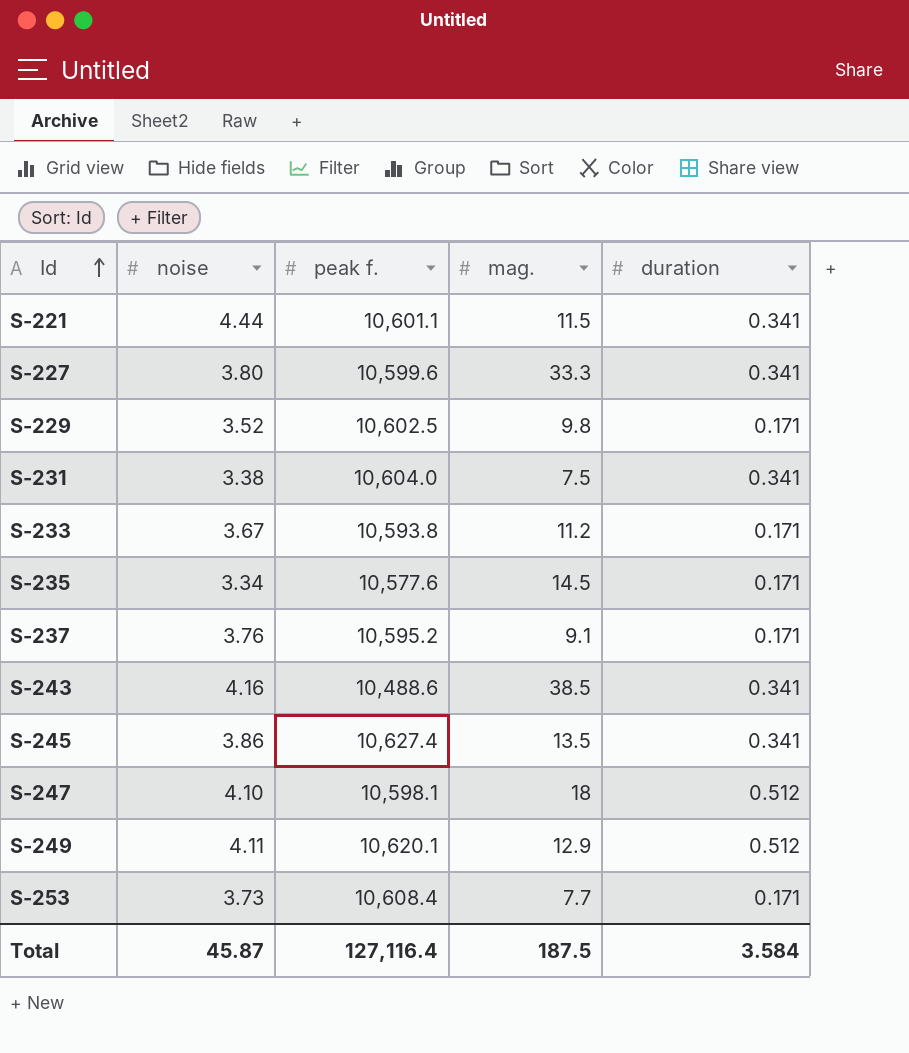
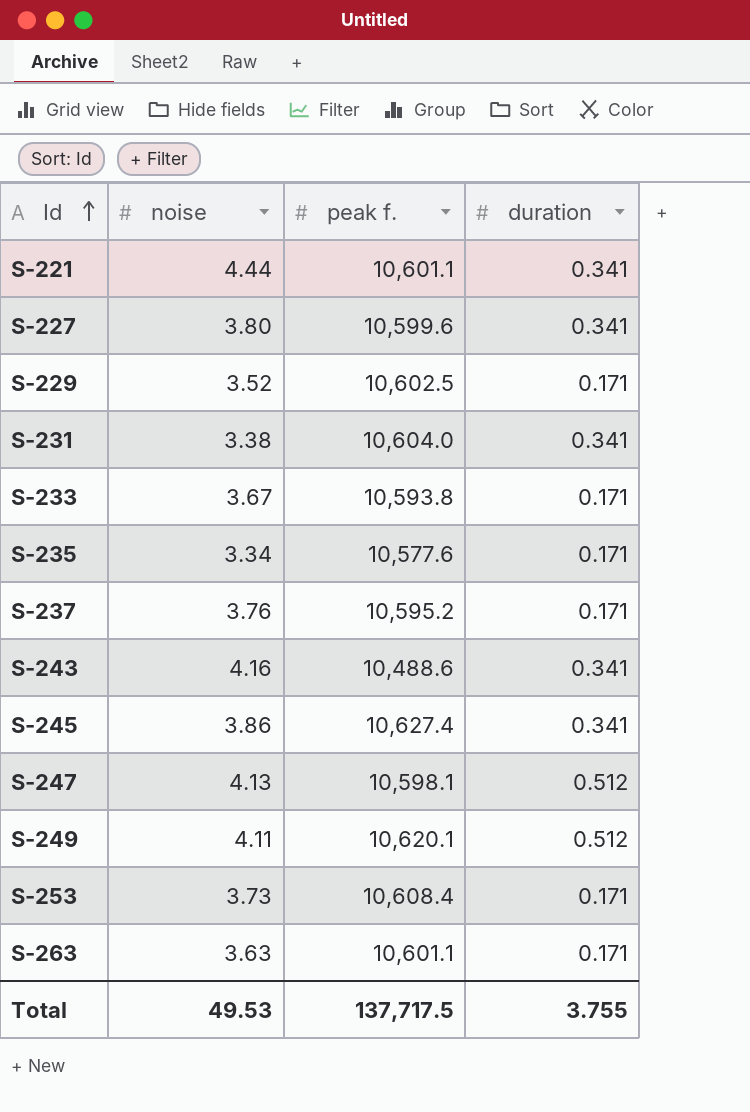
column mag. | position: 4 -> none
S-247 | noise: 4.10 -> 4.13
row S-263: none -> 3.63 | 10,601.1 | 0.171
Total | noise: 45.87 -> 49.53
Total | peak f.: 127,116.4 -> 137,717.5
Total | duration: 3.584 -> 3.755

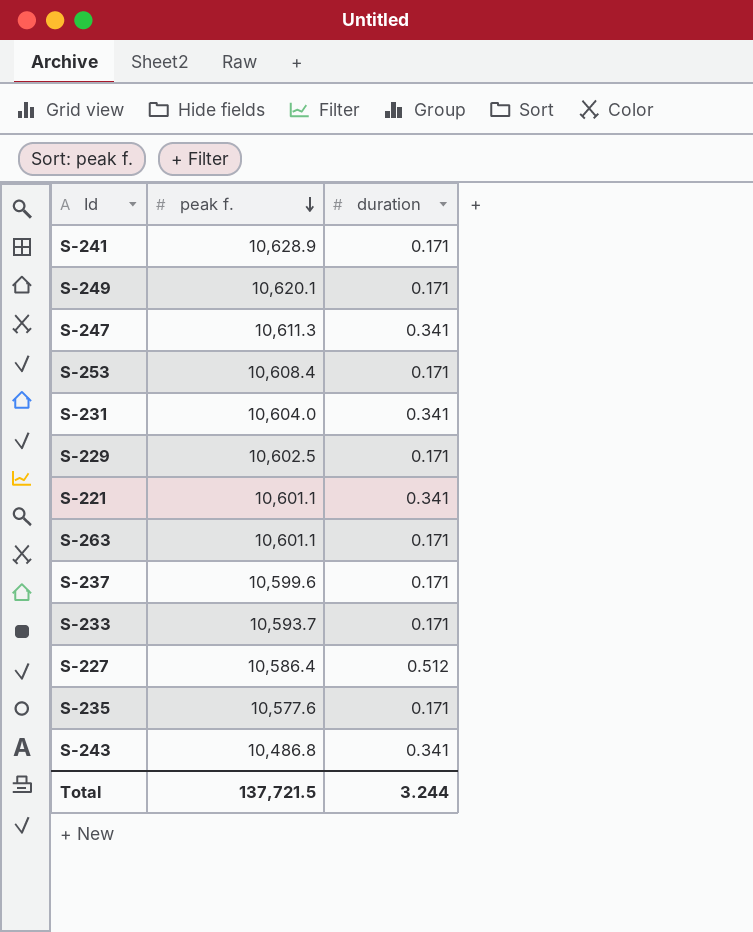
row order: Id ascending -> peak f. descending
column noise | position: 2 -> none
row S-245: 3.86 | 10,627.4 | 0.341 -> none
row S-241: none -> 10,628.9 | 0.171
S-249 | duration: 0.512 -> 0.171
S-247 | peak f.: 10,598.1 -> 10,611.3
S-247 | duration: 0.512 -> 0.341
S-237 | peak f.: 10,595.2 -> 10,599.6
S-233 | peak f.: 10,593.8 -> 10,593.7
S-227 | peak f.: 10,599.6 -> 10,586.4
S-227 | duration: 0.341 -> 0.512
S-243 | peak f.: 10,488.6 -> 10,486.8
Total | peak f.: 137,717.5 -> 137,721.5
Total | duration: 3.755 -> 3.244

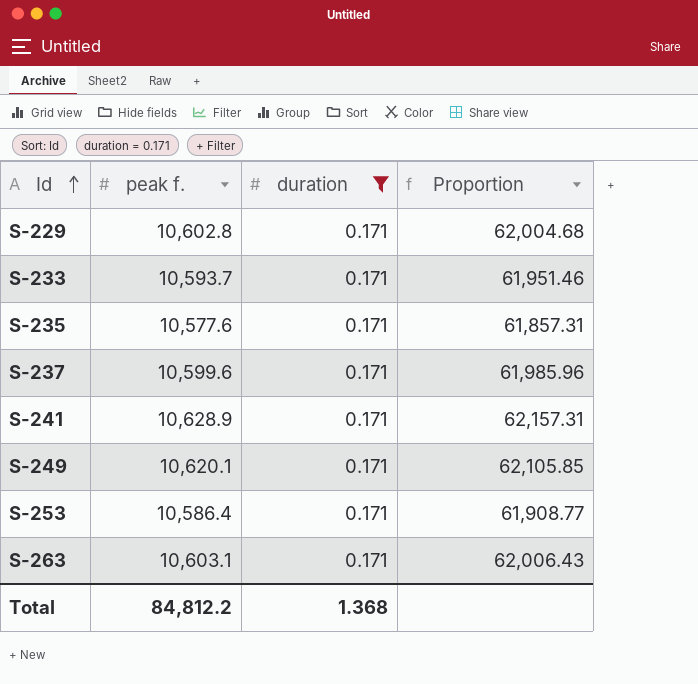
filter: none -> duration = 0.171
row order: peak f. descending -> Id ascending
column Proportion | formula: none -> [peak f.] / [duration]
S-229 | peak f.: 10,602.5 -> 10,602.8
S-253 | peak f.: 10,608.4 -> 10,586.4
S-263 | peak f.: 10,601.1 -> 10,603.1
Total | peak f.: 137,721.5 -> 84,812.2
Total | duration: 3.244 -> 1.368

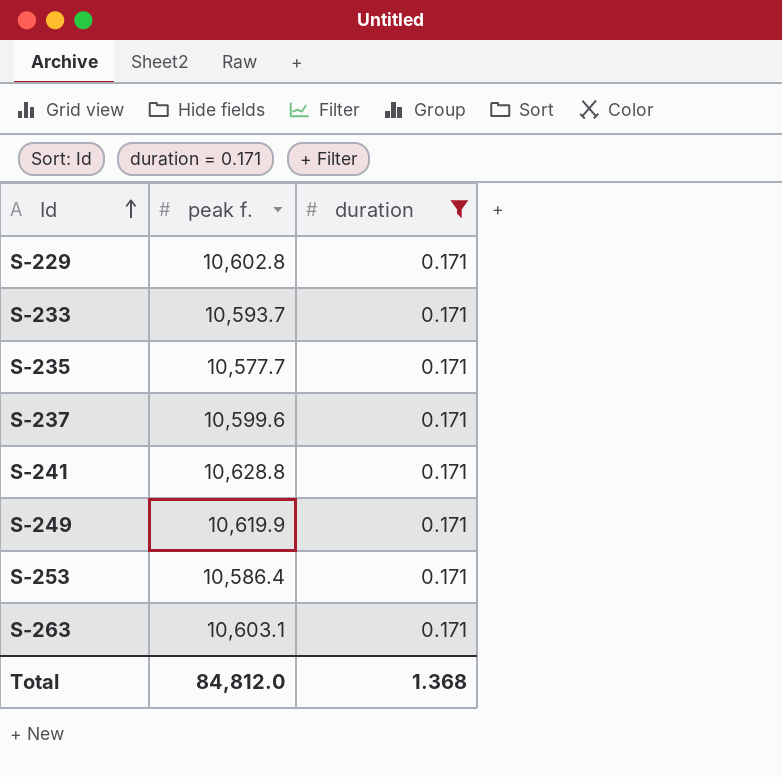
column Proportion | formula: [peak f.] / [duration] -> none
S-235 | peak f.: 10,577.6 -> 10,577.7
S-241 | peak f.: 10,628.9 -> 10,628.8
S-249 | peak f.: 10,620.1 -> 10,619.9
Total | peak f.: 84,812.2 -> 84,812.0

